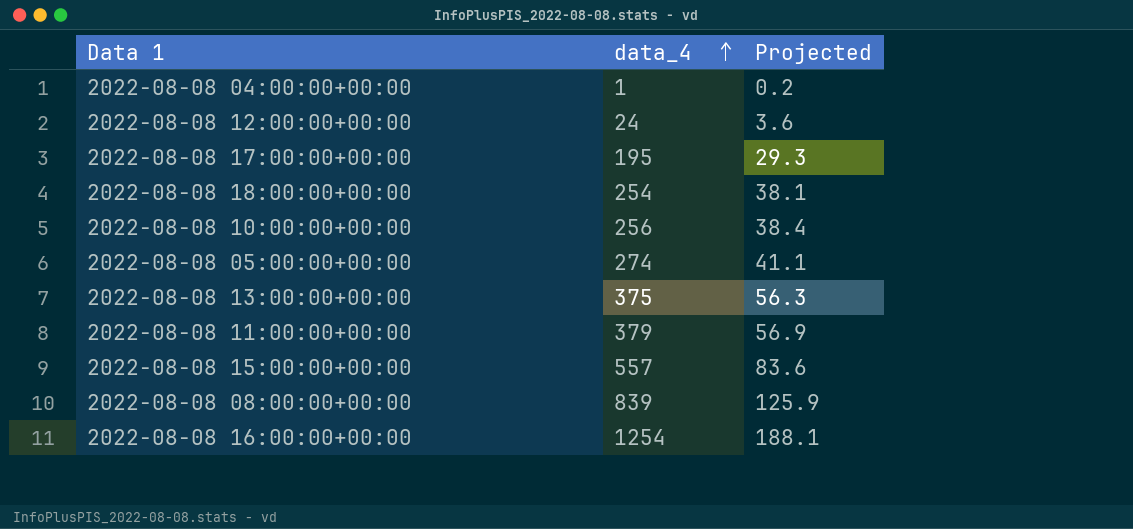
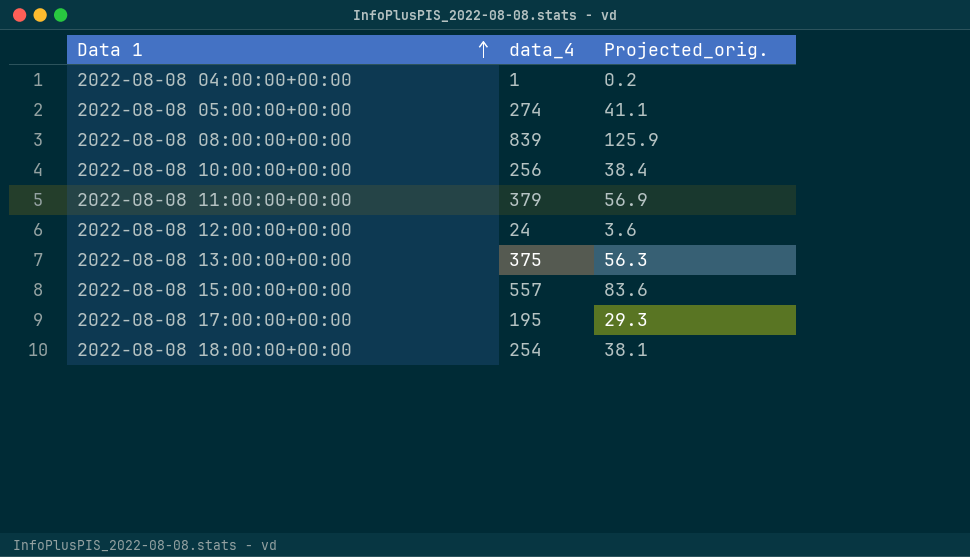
row order: data_4 ascending -> Data 1 ascending
column name: Projected -> Projected_orig.
row 2022-08-08 16:00:00+00:00: 1254 | 188.1 -> none

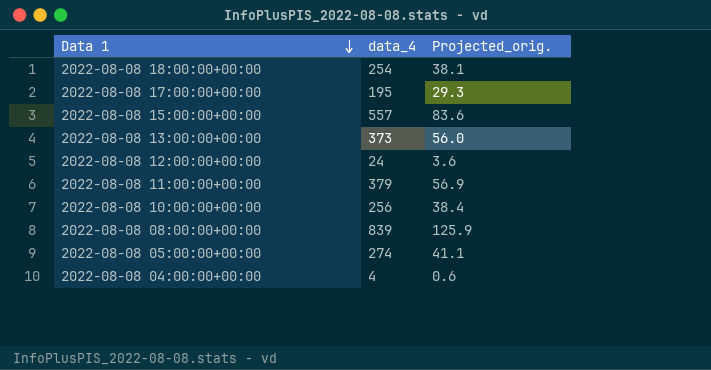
row order: Data 1 ascending -> Data 1 descending
2022-08-08 13:00:00+00:00 | data_4: 375 -> 373
2022-08-08 13:00:00+00:00 | Projected_orig.: 56.3 -> 56.0
2022-08-08 04:00:00+00:00 | data_4: 1 -> 4
2022-08-08 04:00:00+00:00 | Projected_orig.: 0.2 -> 0.6

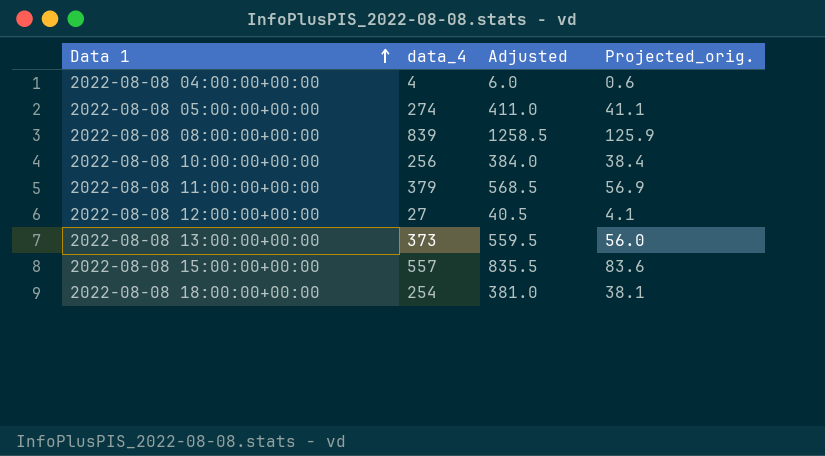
row order: Data 1 descending -> Data 1 ascending
column Adjusted | formula: none -> [data_4] * 1.5
row 2022-08-08 17:00:00+00:00: 195 | 29.3 -> none
2022-08-08 12:00:00+00:00 | data_4: 24 -> 27
2022-08-08 12:00:00+00:00 | Projected_orig.: 3.6 -> 4.1

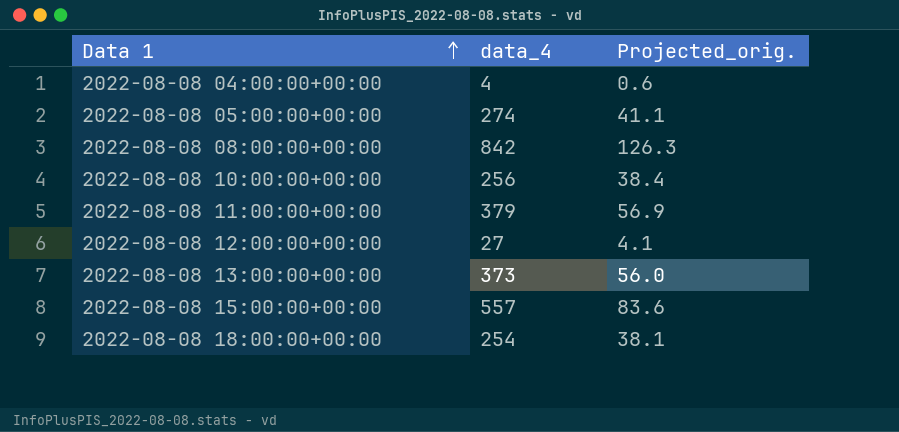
column Adjusted | formula: [data_4] * 1.5 -> none
2022-08-08 08:00:00+00:00 | data_4: 839 -> 842
2022-08-08 08:00:00+00:00 | Projected_orig.: 125.9 -> 126.3

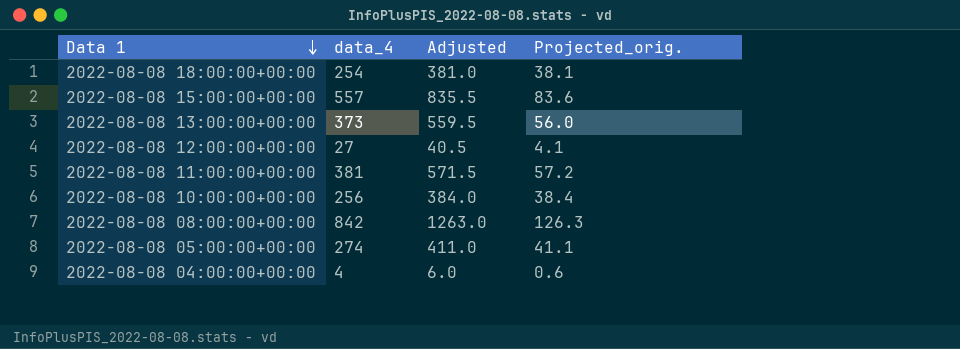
row order: Data 1 ascending -> Data 1 descending
column Adjusted | formula: none -> [data_4] * 1.5
2022-08-08 11:00:00+00:00 | data_4: 379 -> 381
2022-08-08 11:00:00+00:00 | Projected_orig.: 56.9 -> 57.2

